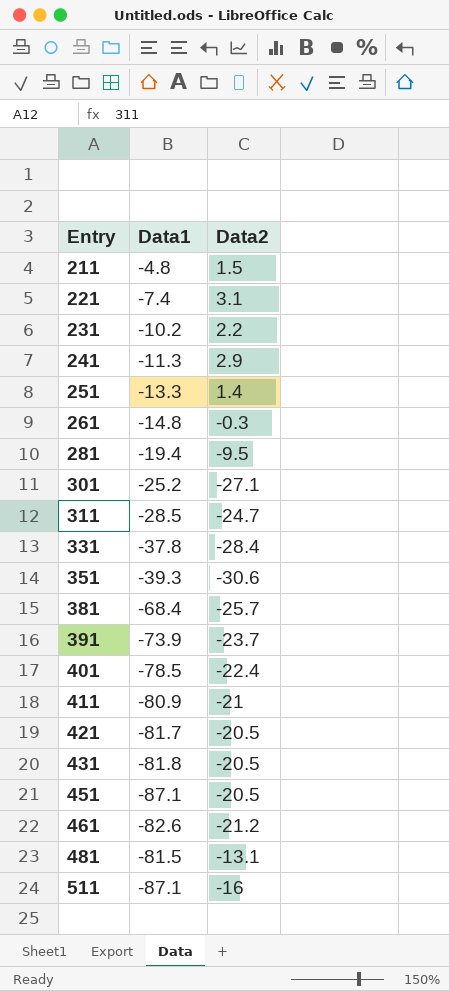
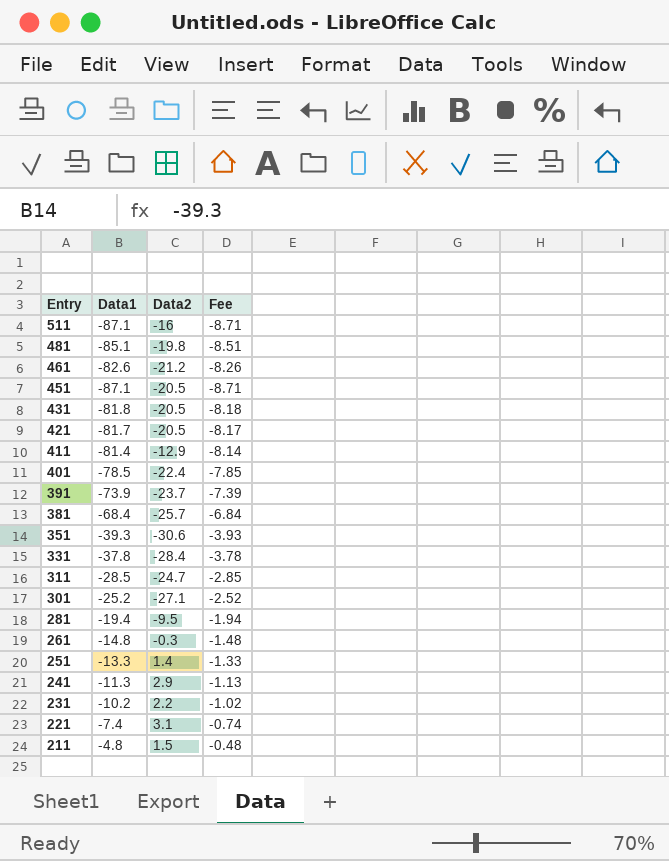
row order: Entry ascending -> Entry descending
column Fee | formula: none -> [Data1] * 0.1
481 | Data1: -81.5 -> -85.1
481 | Data2: -13.1 -> -19.8
411 | Data1: -80.9 -> -81.4
411 | Data2: -21 -> -12.9

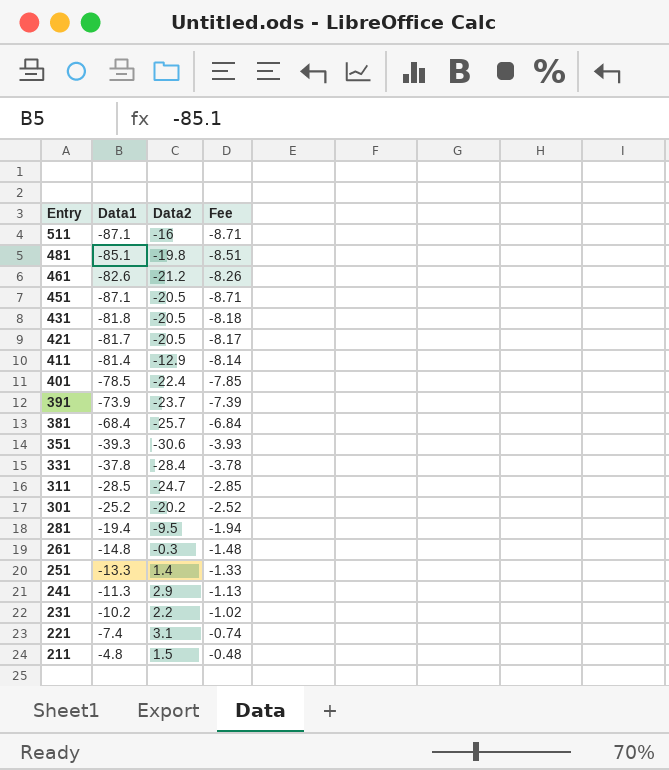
301 | Data2: -27.1 -> -20.2

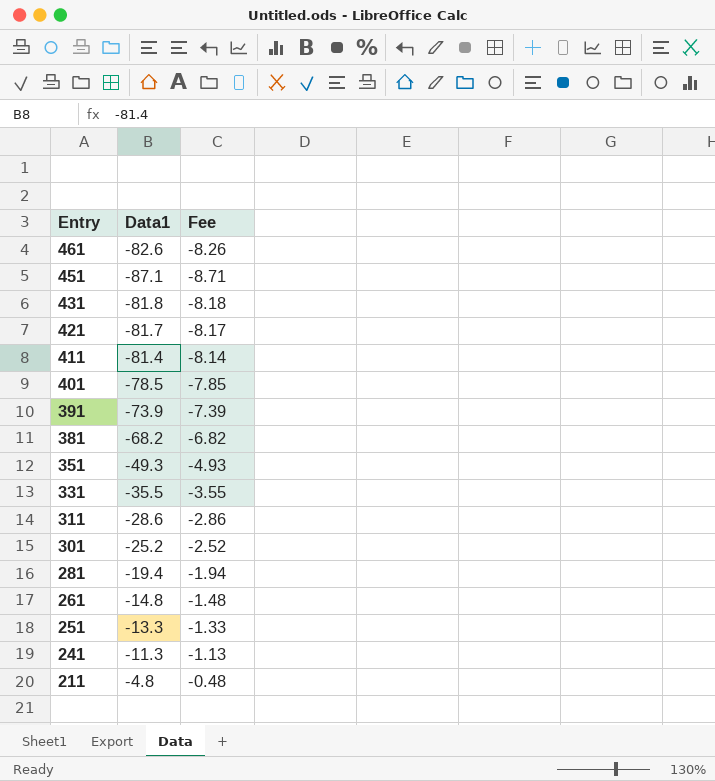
column Data2 | position: 3 -> none
row 511: -87.1 | -16 | -8.71 -> none
row 481: -85.1 | -19.8 | -8.51 -> none
row 231: -10.2 | 2.2 | -1.02 -> none
row 221: -7.4 | 3.1 | -0.74 -> none
381 | Data1: -68.4 -> -68.2
381 | Fee: -6.84 -> -6.82
351 | Data1: -39.3 -> -49.3
351 | Fee: -3.93 -> -4.93
331 | Data1: -37.8 -> -35.5
331 | Fee: -3.78 -> -3.55
311 | Data1: -28.5 -> -28.6
311 | Fee: -2.85 -> -2.86

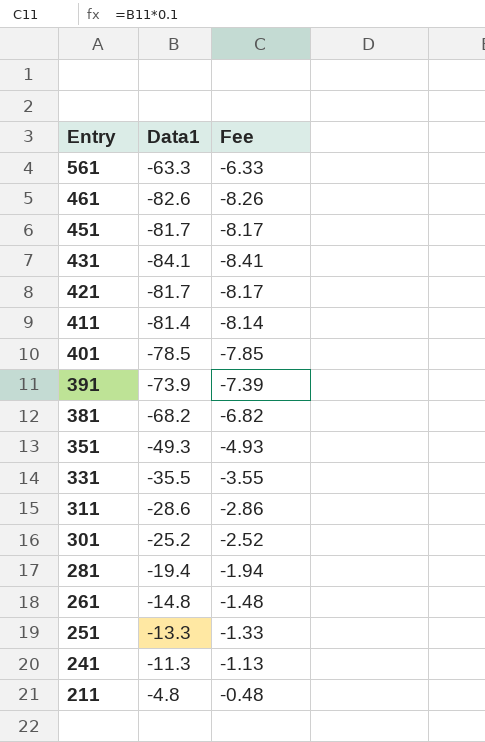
row 561: none -> -63.3 | -6.33
451 | Data1: -87.1 -> -81.7
451 | Fee: -8.71 -> -8.17
431 | Data1: -81.8 -> -84.1
431 | Fee: -8.18 -> -8.41

